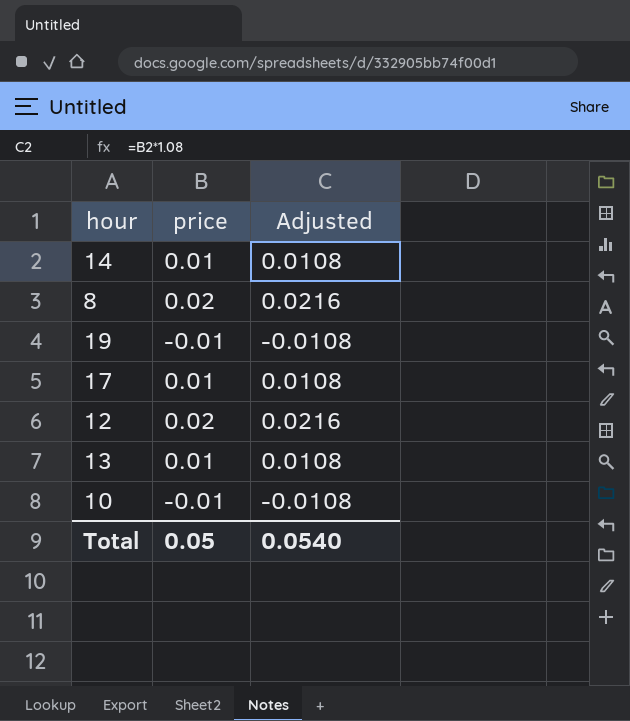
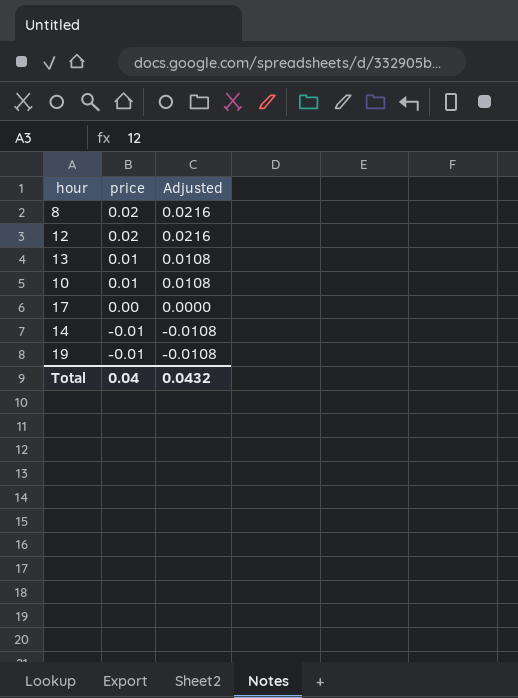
row order: none -> price descending
10 | price: -0.01 -> 0.01
10 | Adjusted: -0.0108 -> 0.0108
17 | price: 0.01 -> 0.00
17 | Adjusted: 0.0108 -> 0.0000
14 | price: 0.01 -> -0.01
14 | Adjusted: 0.0108 -> -0.0108
Total | price: 0.05 -> 0.04
Total | Adjusted: 0.0540 -> 0.0432

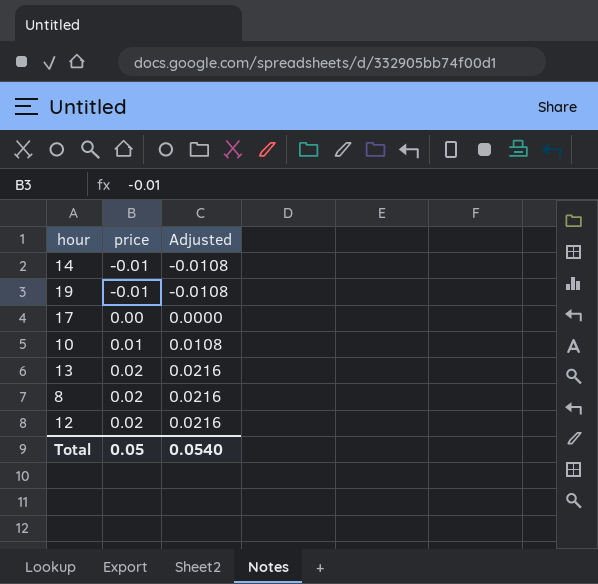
row order: price descending -> price ascending
13 | price: 0.01 -> 0.02
13 | Adjusted: 0.0108 -> 0.0216
Total | price: 0.04 -> 0.05
Total | Adjusted: 0.0432 -> 0.0540

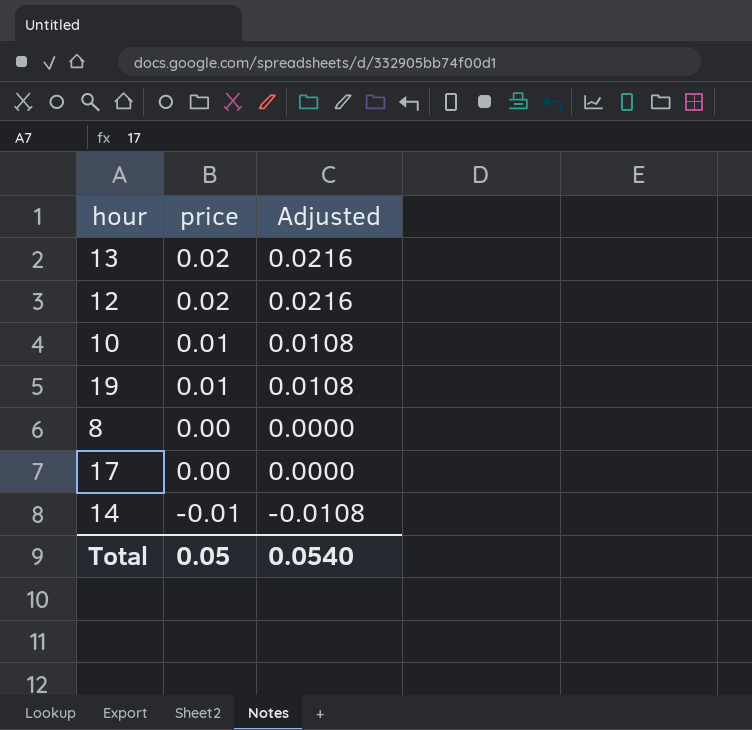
row order: price ascending -> price descending
19 | price: -0.01 -> 0.01
19 | Adjusted: -0.0108 -> 0.0108
8 | price: 0.02 -> 0.00
8 | Adjusted: 0.0216 -> 0.0000

